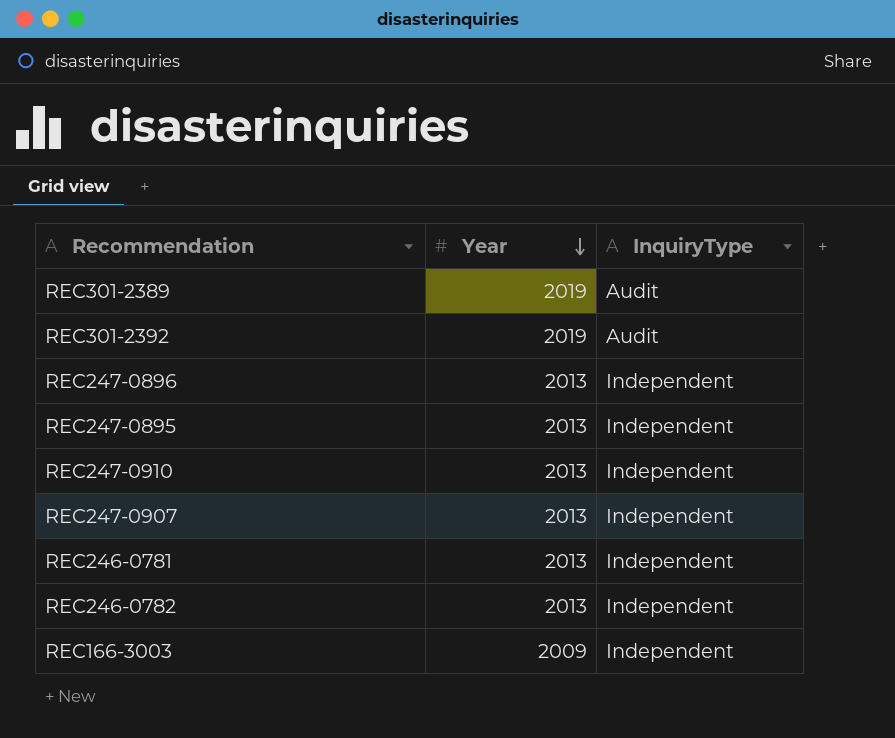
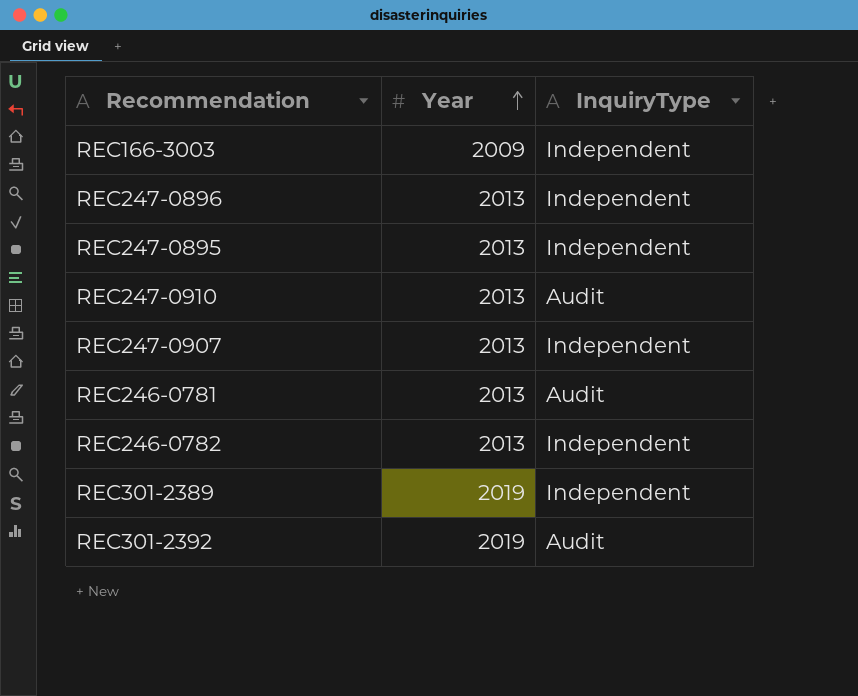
row order: Year descending -> Year ascending
REC247-0910 | InquiryType: Independent -> Audit
REC246-0781 | InquiryType: Independent -> Audit
REC301-2389 | InquiryType: Audit -> Independent

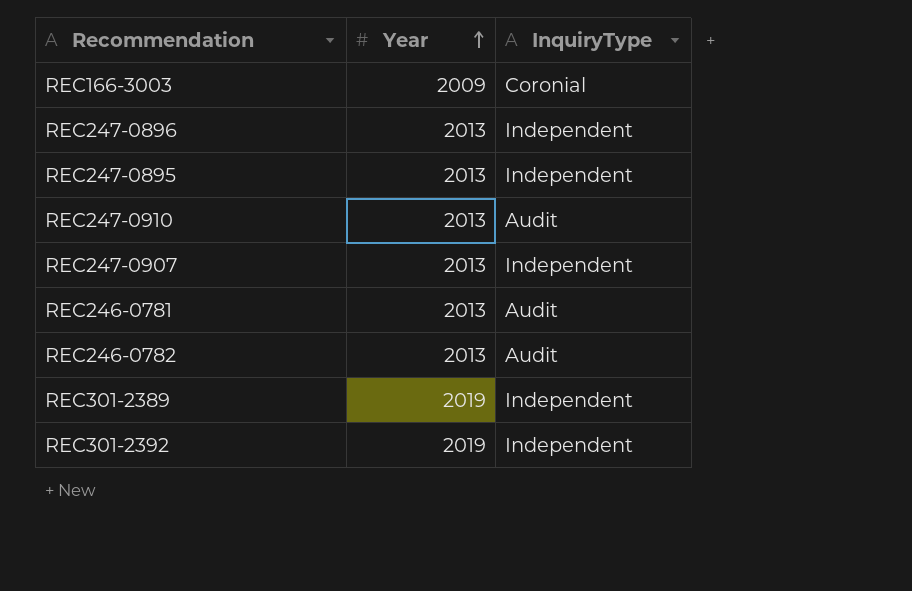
REC166-3003 | InquiryType: Independent -> Coronial
REC246-0782 | InquiryType: Independent -> Audit
REC301-2392 | InquiryType: Audit -> Independent

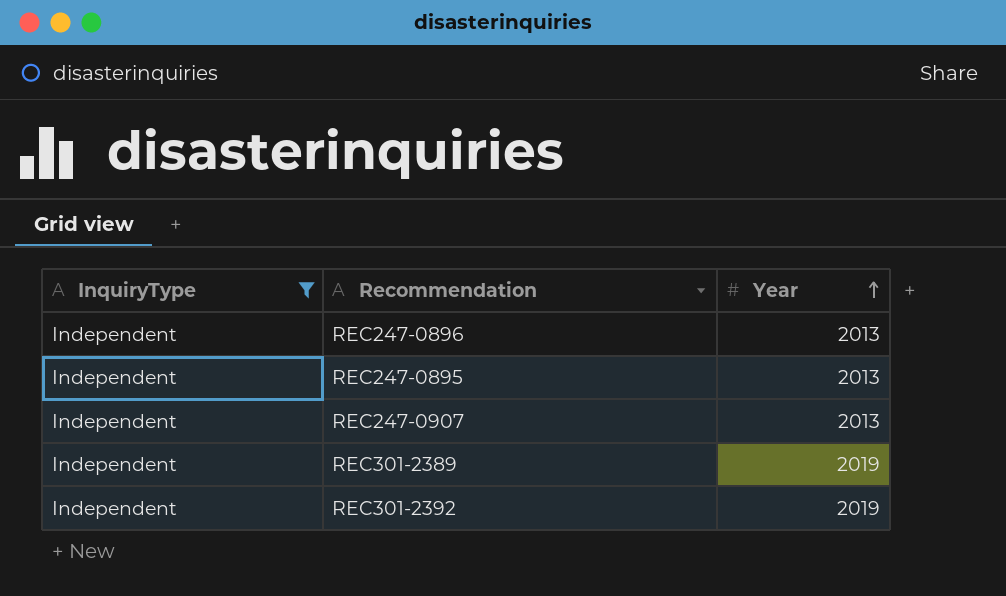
filter: none -> InquiryType = Independent
column InquiryType | position: 3 -> 1

